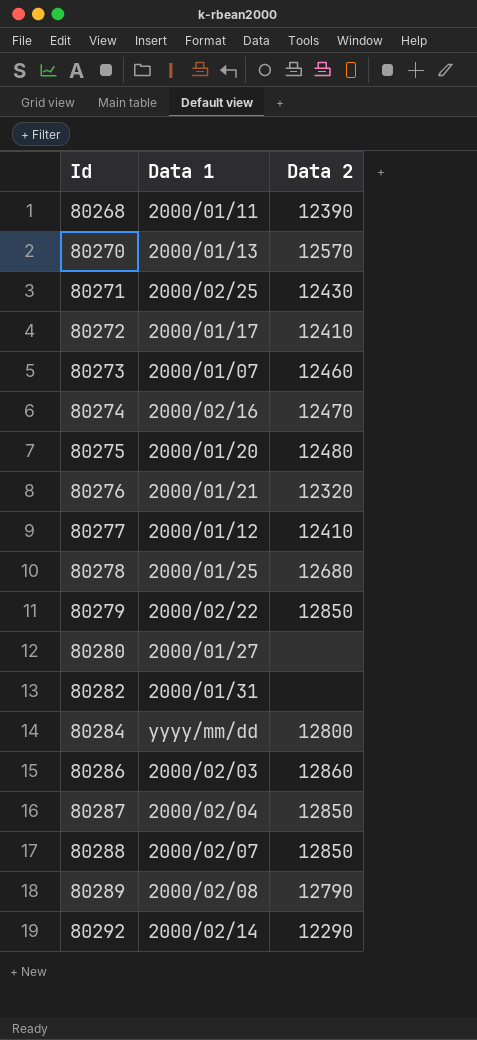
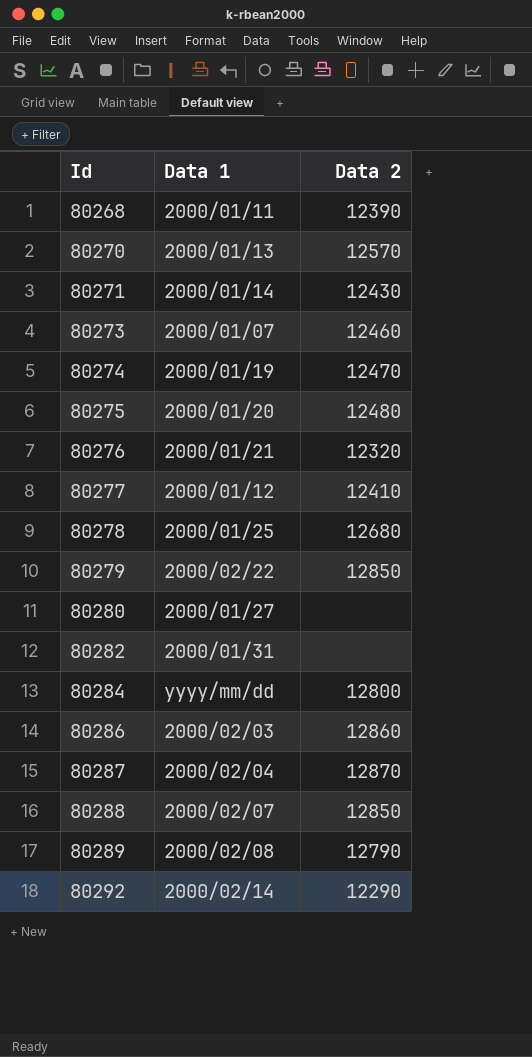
row 80272: 2000/01/17 | 12410 -> none
80271 | Data 1: 2000/02/25 -> 2000/01/14
80274 | Data 1: 2000/02/16 -> 2000/01/19
80287 | Data 2: 12850 -> 12870

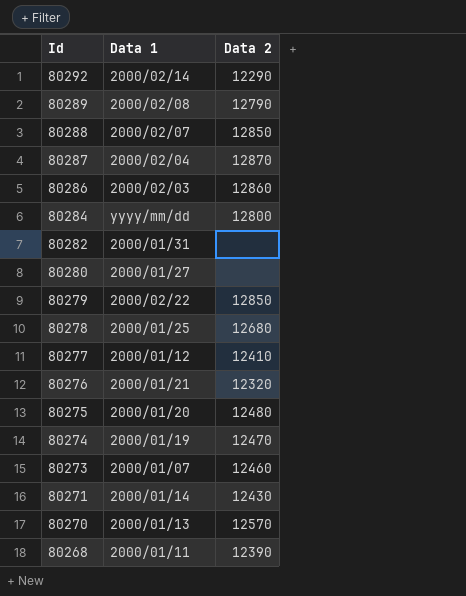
row order: Id ascending -> Id descending

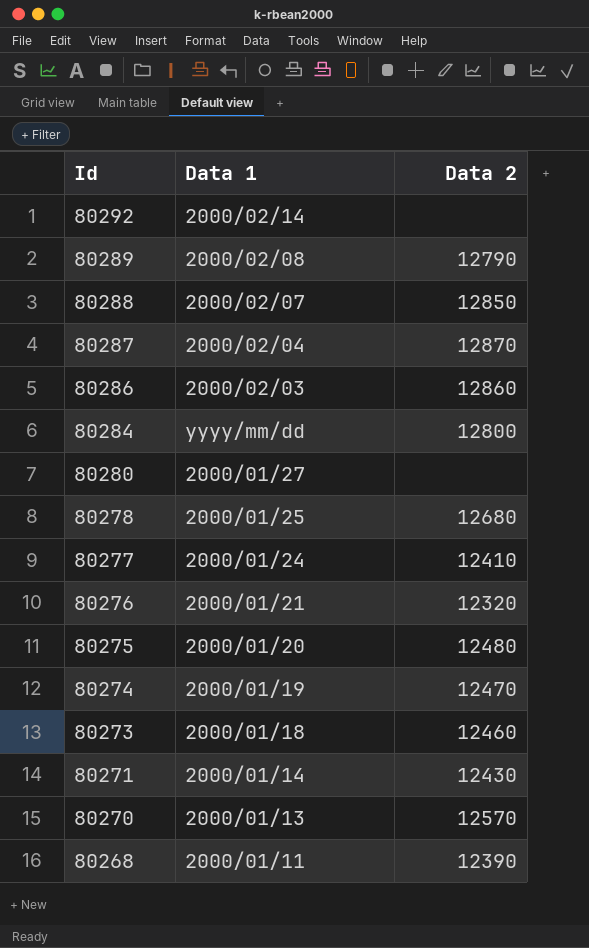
row 80282: 2000/01/31 | none -> none
row 80279: 2000/02/22 | 12850 -> none
80292 | Data 2: 12290 -> none
80277 | Data 1: 2000/01/12 -> 2000/01/24
80273 | Data 1: 2000/01/07 -> 2000/01/18

